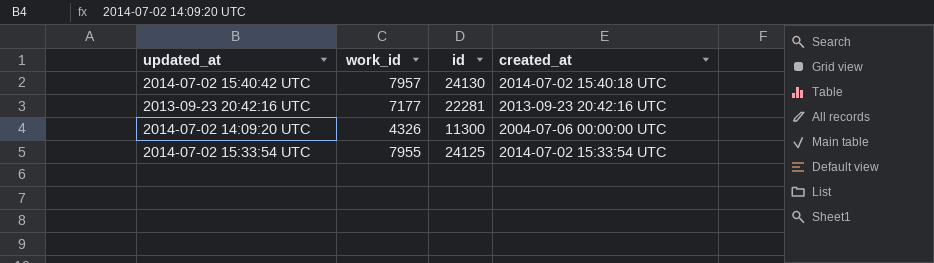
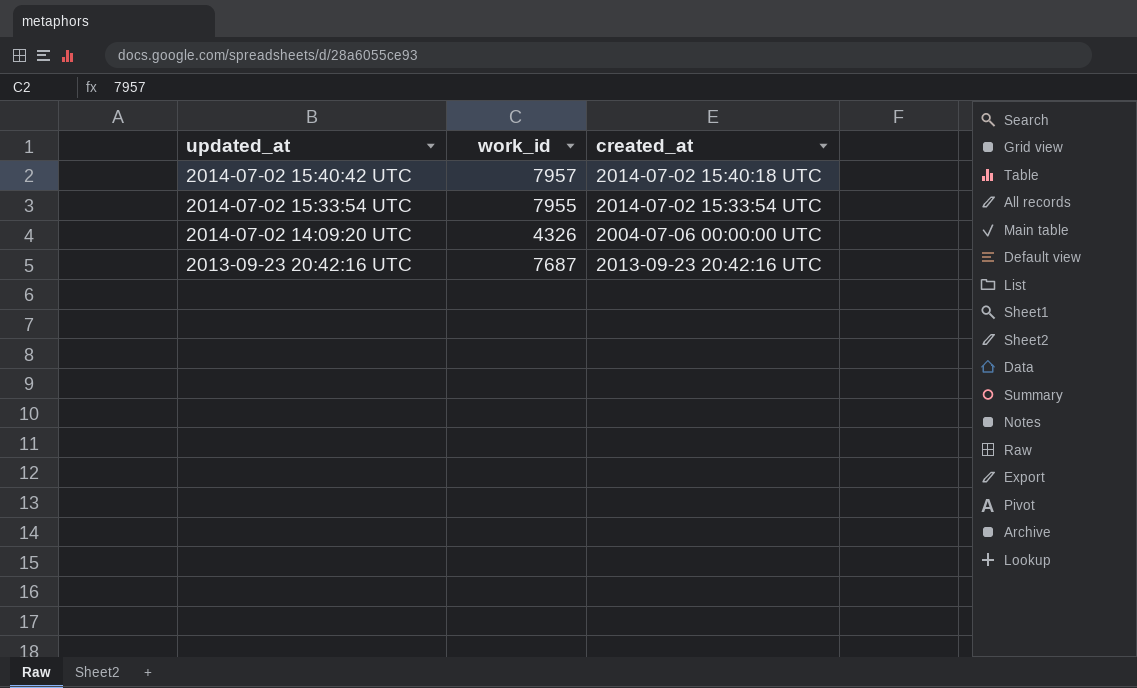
row order: none -> updated_at descending
column id | position: 3 -> none
2013-09-23 20:42:16 UTC | work_id: 7177 -> 7687

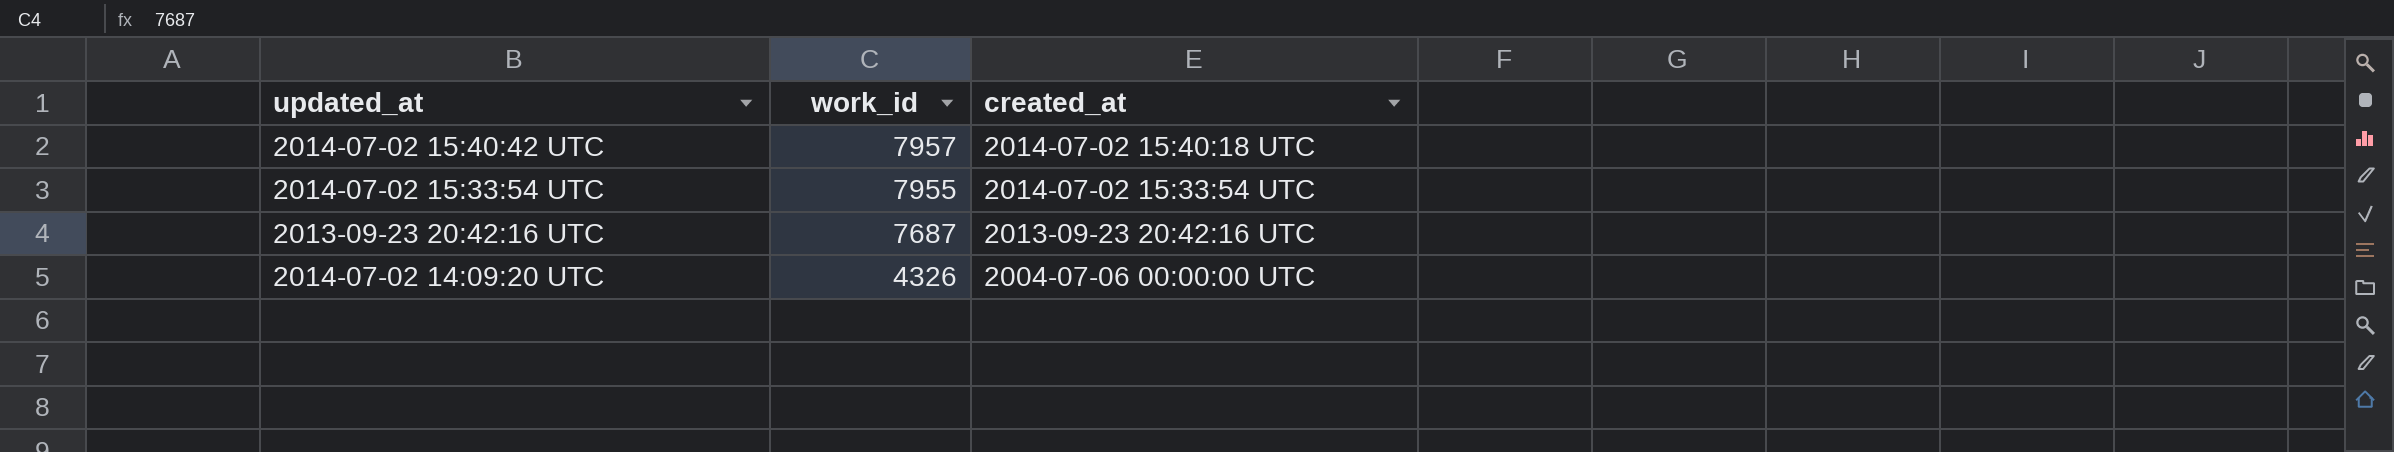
row order: updated_at descending -> work_id descending

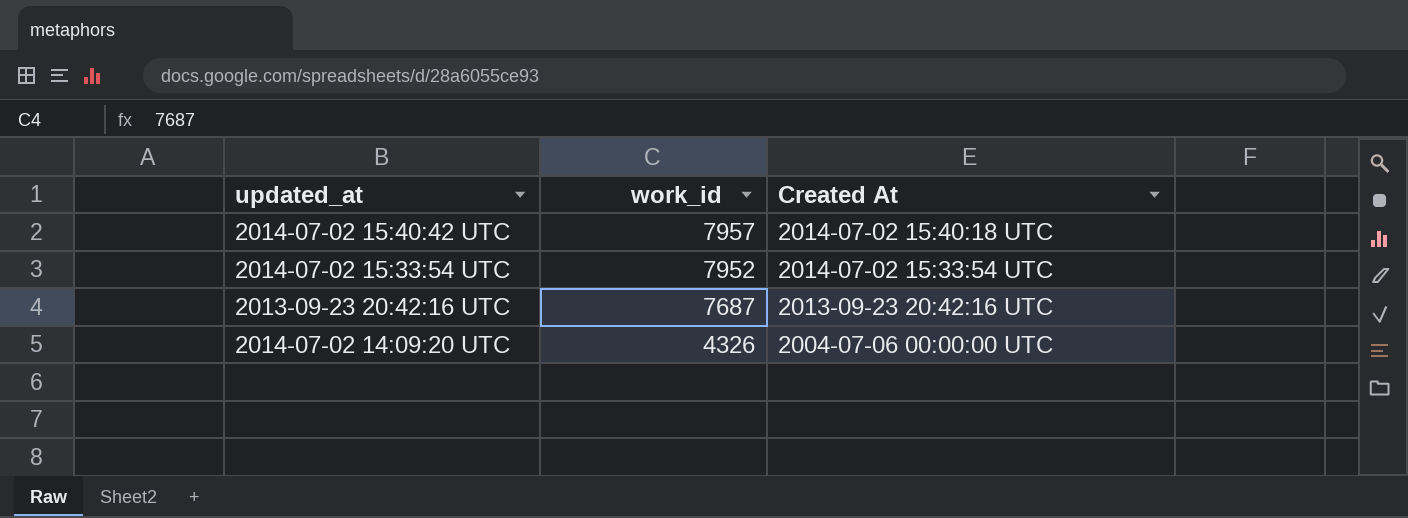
column name: created_at -> Created At
2014-07-02 15:33:54 UTC | work_id: 7955 -> 7952

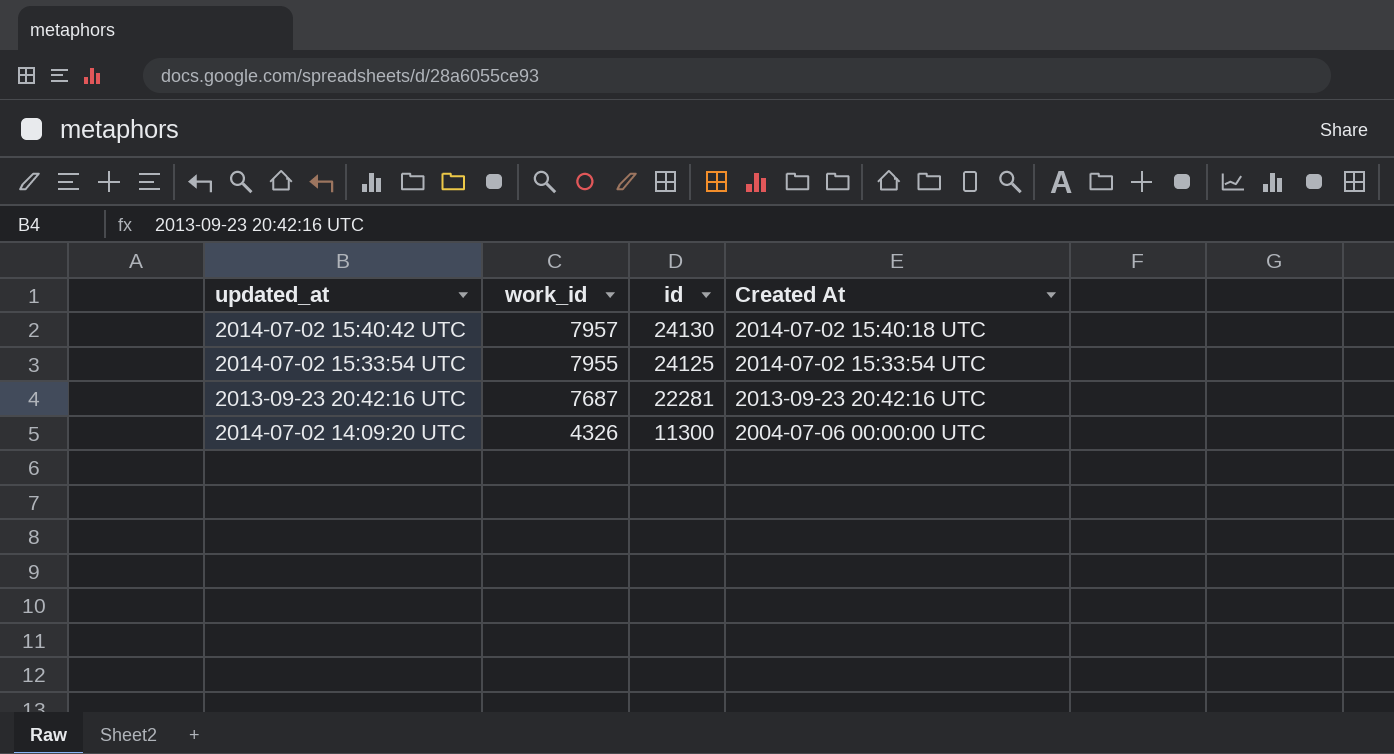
column id | position: none -> 3
2014-07-02 15:33:54 UTC | work_id: 7952 -> 7955

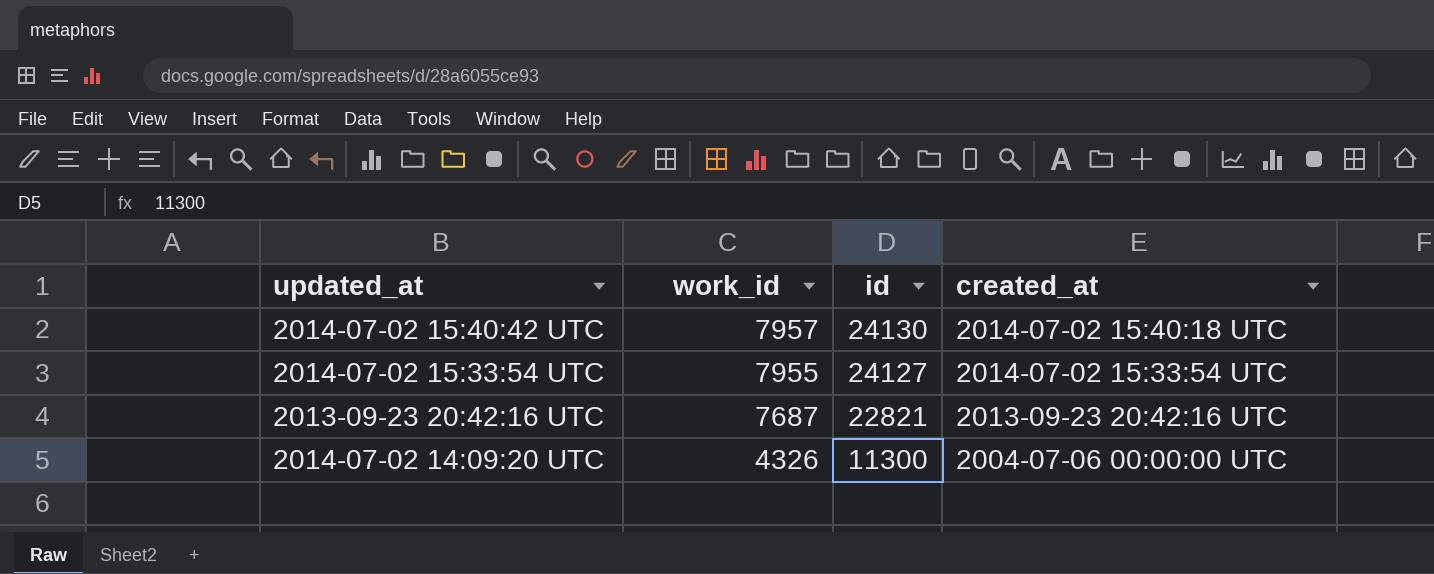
column name: Created At -> created_at
2014-07-02 15:33:54 UTC | id: 24125 -> 24127
2013-09-23 20:42:16 UTC | id: 22281 -> 22821

